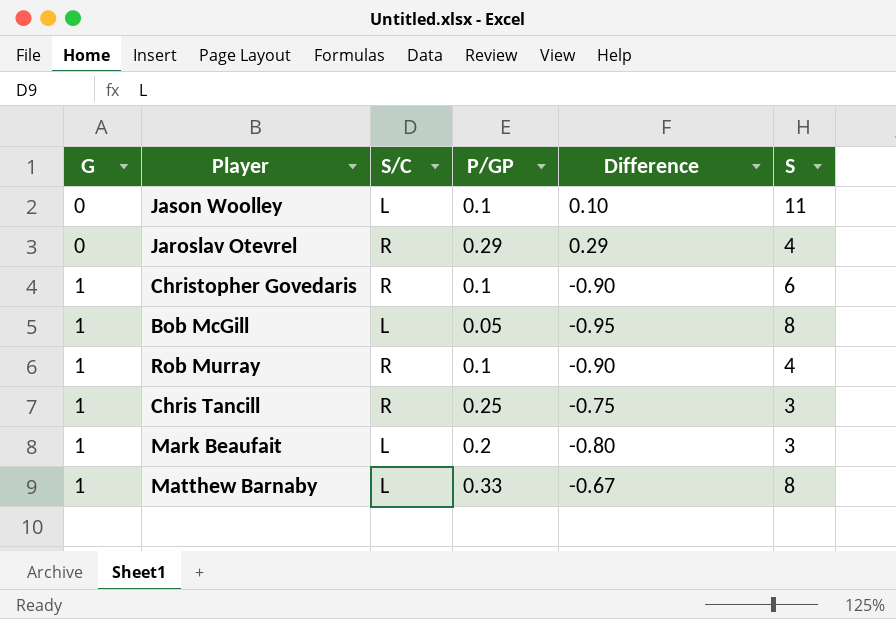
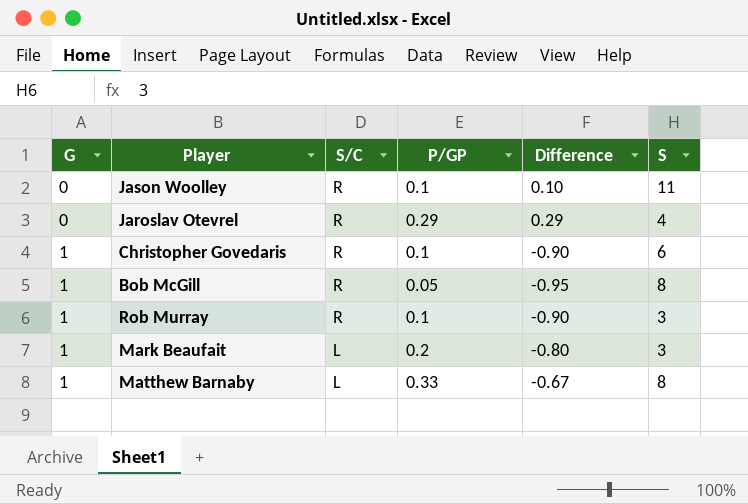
row Chris Tancill: 1 | R | 0.25 | -0.75 | 3 -> none
Jason Woolley | S/C: L -> R
Bob McGill | S/C: L -> R
Rob Murray | S: 4 -> 3

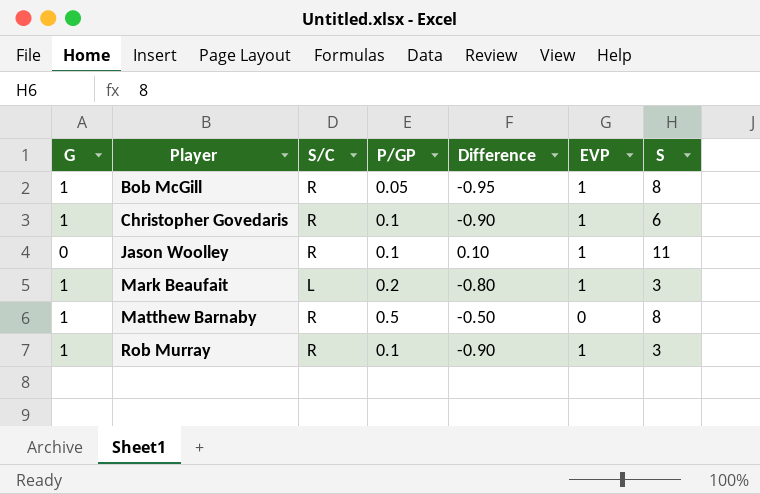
row order: G ascending -> Player ascending
column EVP | position: none -> 6
row Jaroslav Otevrel: 0 | R | 0.29 | 0.29 | 4 -> none
Matthew Barnaby | S/C: L -> R
Matthew Barnaby | P/GP: 0.33 -> 0.5
Matthew Barnaby | Difference: -0.67 -> -0.50

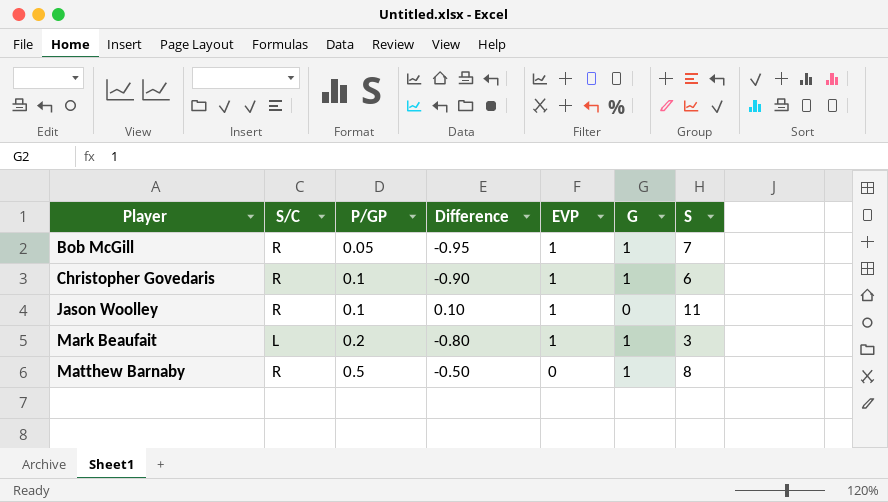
column G | position: 1 -> 6
row Rob Murray: 1 | R | 0.1 | -0.90 | 1 | 3 -> none
Bob McGill | S: 8 -> 7

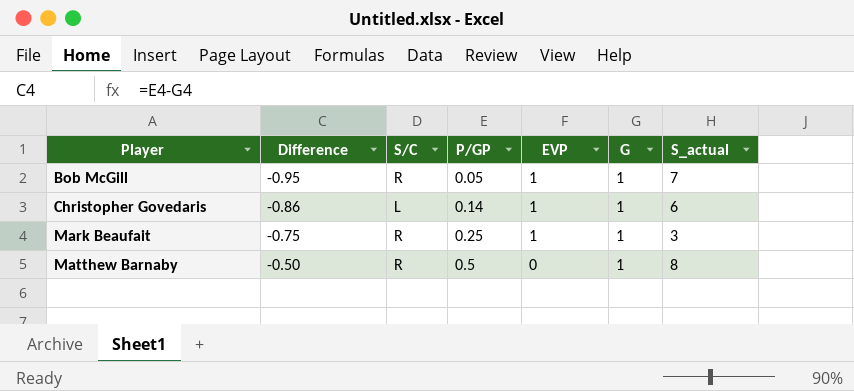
column Difference | position: 4 -> 2
column name: S -> S_actual
row Jason Woolley: R | 0.1 | 0.10 | 1 | 0 | 11 -> none
Christopher Govedaris | Difference: -0.90 -> -0.86
Christopher Govedaris | S/C: R -> L
Christopher Govedaris | P/GP: 0.1 -> 0.14
Mark Beaufait | Difference: -0.80 -> -0.75
Mark Beaufait | S/C: L -> R
Mark Beaufait | P/GP: 0.2 -> 0.25

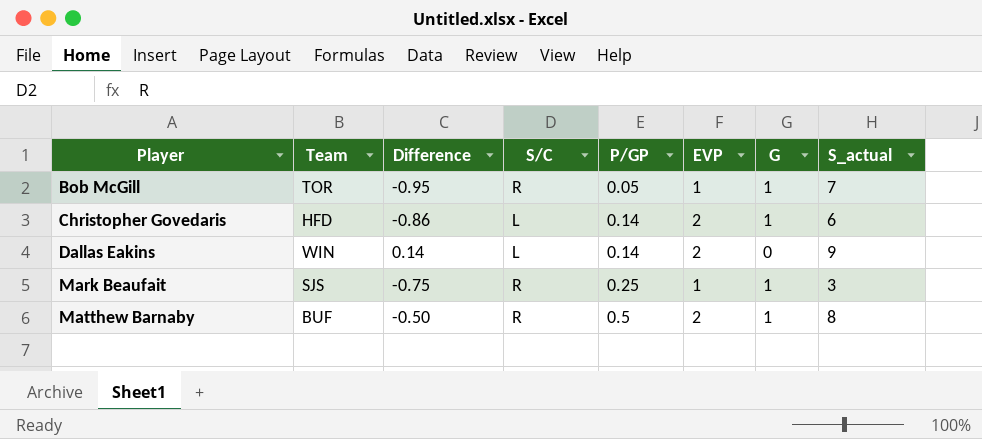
column Team | position: none -> 2
Christopher Govedaris | EVP: 1 -> 2
row Dallas Eakins: none -> WIN | 0.14 | L | 0.14 | 2 | 0 | 9
Matthew Barnaby | EVP: 0 -> 2

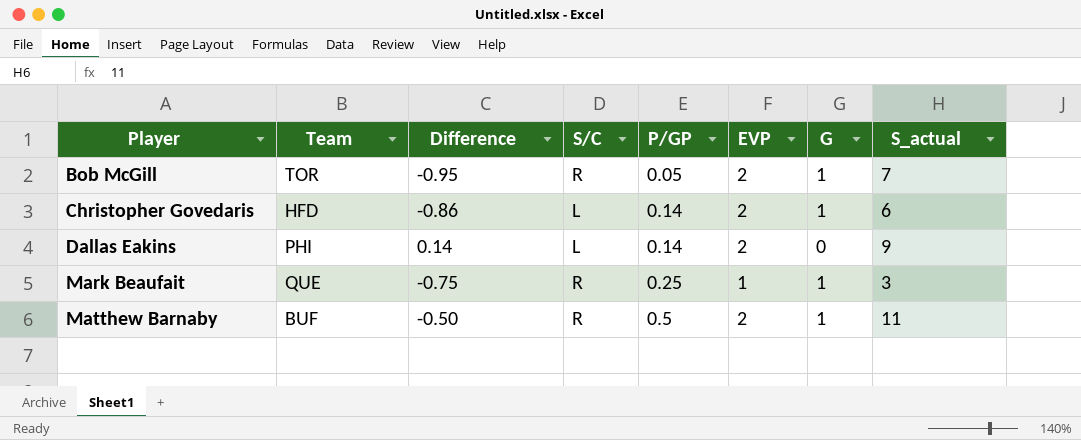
Bob McGill | EVP: 1 -> 2
Dallas Eakins | Team: WIN -> PHI
Mark Beaufait | Team: SJS -> QUE
Matthew Barnaby | S_actual: 8 -> 11

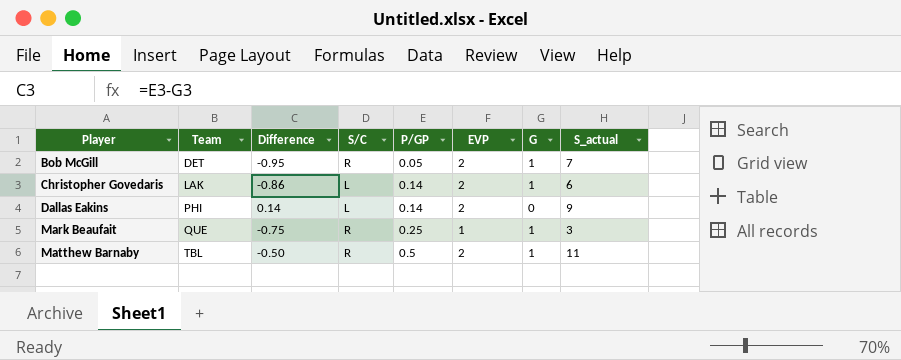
Bob McGill | Team: TOR -> DET
Christopher Govedaris | Team: HFD -> LAK
Matthew Barnaby | Team: BUF -> TBL

